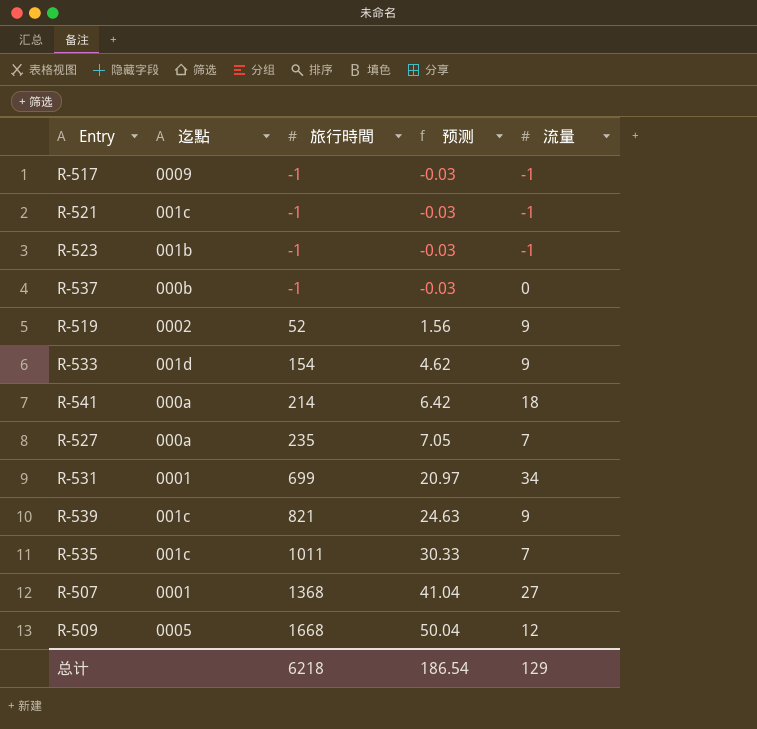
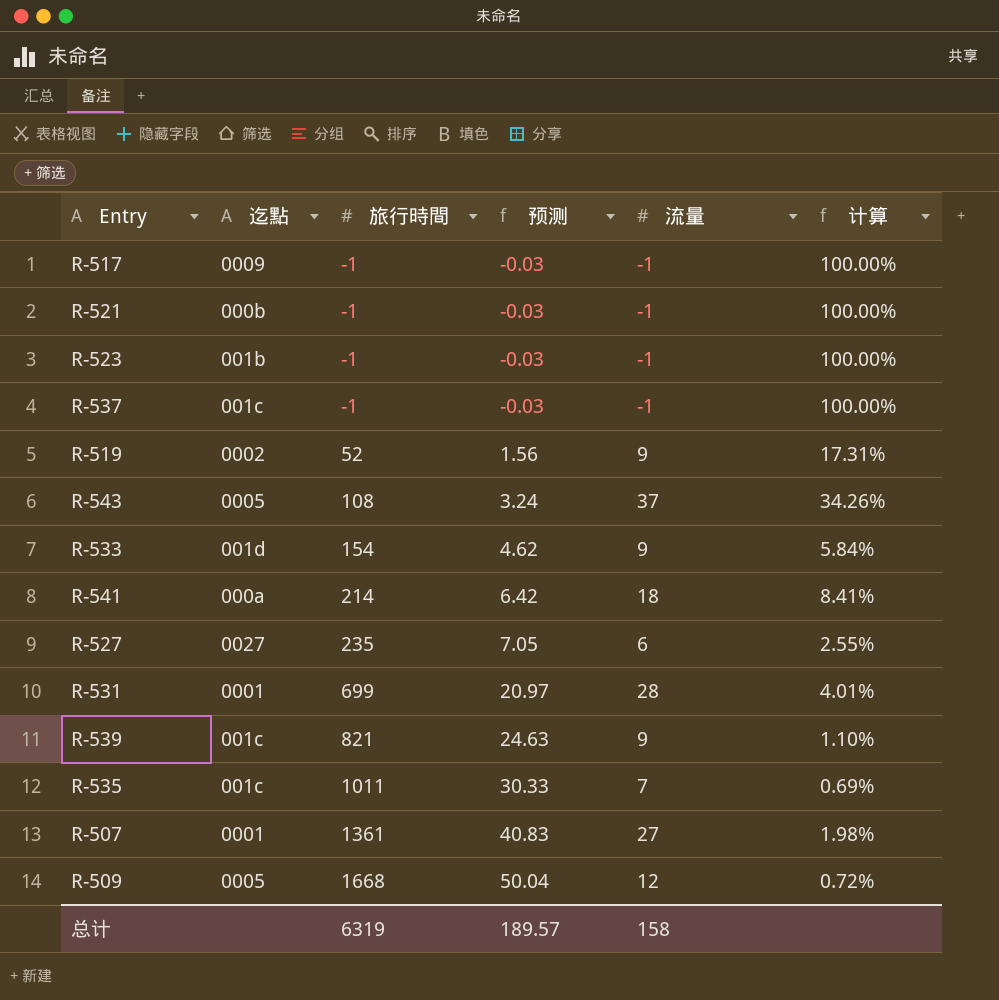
column 计算 | formula: none -> [流量] / [旅行時間]
R-521 | 迄點: 001c -> 000b
R-537 | 迄點: 000b -> 001c
R-537 | 流量: 0 -> -1
row R-543: none -> 0005 | 108 | 3.24 | 37 | 34.26%
R-527 | 迄點: 000a -> 0027
R-527 | 流量: 7 -> 6
R-531 | 流量: 34 -> 28
R-507 | 旅行時間: 1368 -> 1361
R-507 | 预测: 41.04 -> 40.83
总计 | 旅行時間: 6218 -> 6319
总计 | 预测: 186.54 -> 189.57
总计 | 流量: 129 -> 158

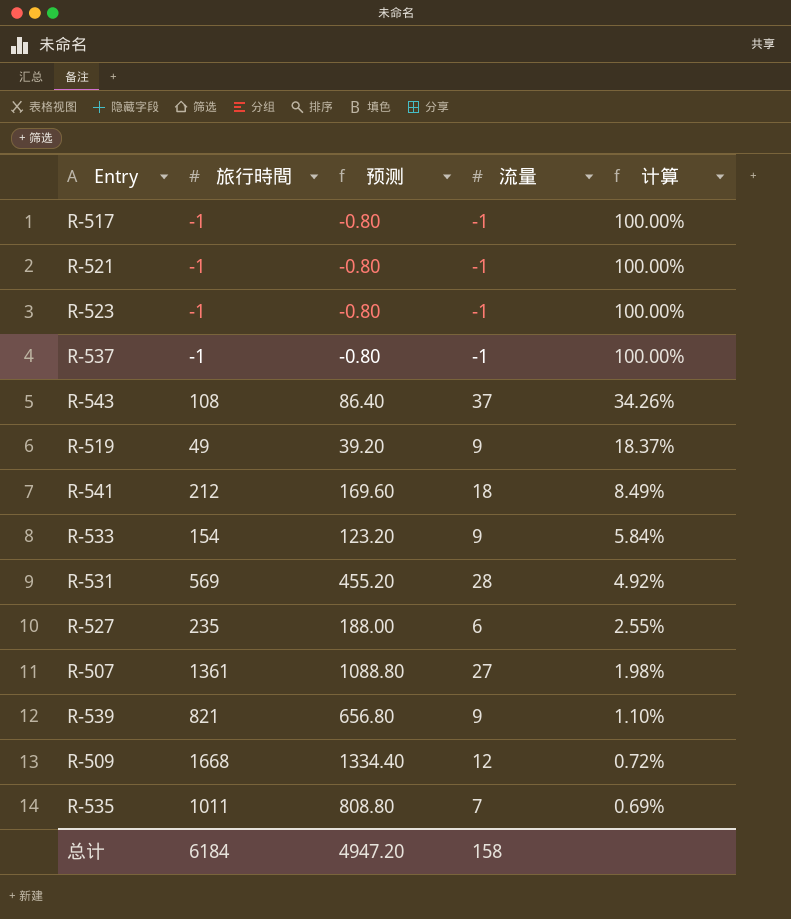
row order: 旅行時間 ascending -> 计算 descending
column 迄點 | position: 2 -> none
column 预测 | formula: [旅行時間] * 0.03 -> [旅行時間] * 0.8
R-519 | 旅行時間: 52 -> 49
R-519 | 计算: 17.31% -> 18.37%
R-541 | 旅行時間: 214 -> 212
R-541 | 计算: 8.41% -> 8.49%
R-531 | 旅行時間: 699 -> 569
R-531 | 计算: 4.01% -> 4.92%
总计 | 旅行時間: 6319 -> 6184
总计 | 预测: 189.57 -> 4947.20

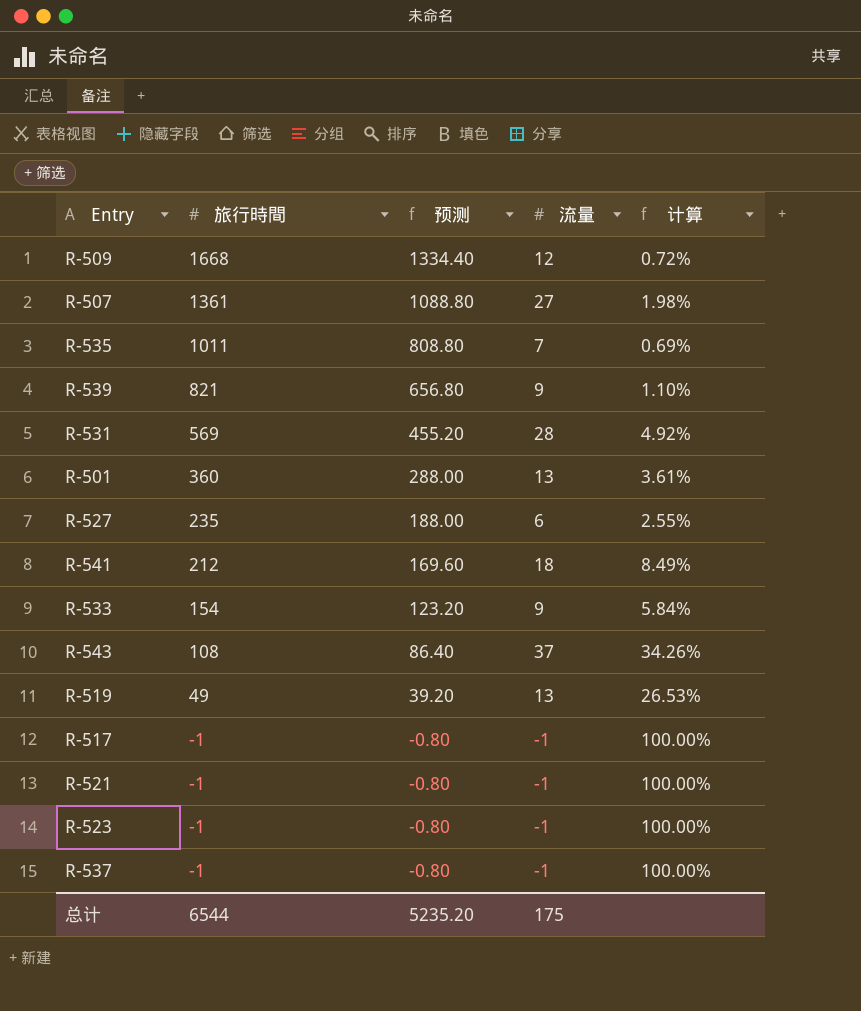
row order: 计算 descending -> 旅行時間 descending
row R-501: none -> 360 | 288.00 | 13 | 3.61%
R-519 | 流量: 9 -> 13
R-519 | 计算: 18.37% -> 26.53%
总计 | 旅行時間: 6184 -> 6544
总计 | 预测: 4947.20 -> 5235.20
总计 | 流量: 158 -> 175

